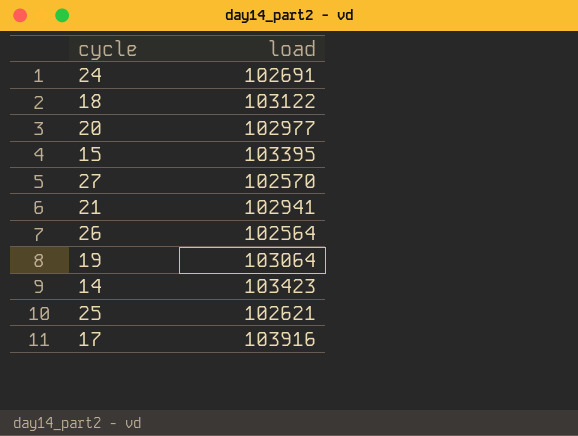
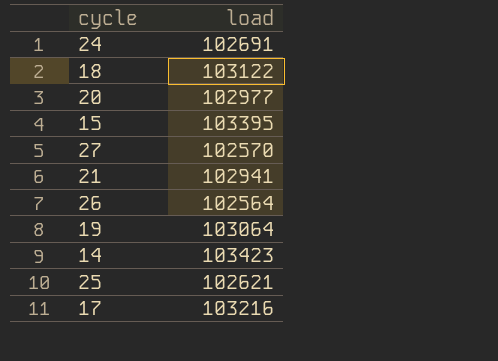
17 | load: 103916 -> 103216

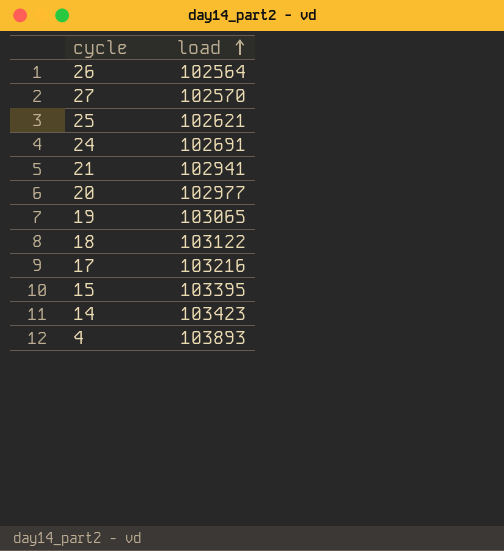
row order: none -> load ascending
19 | load: 103064 -> 103065
row 4: none -> 103893

